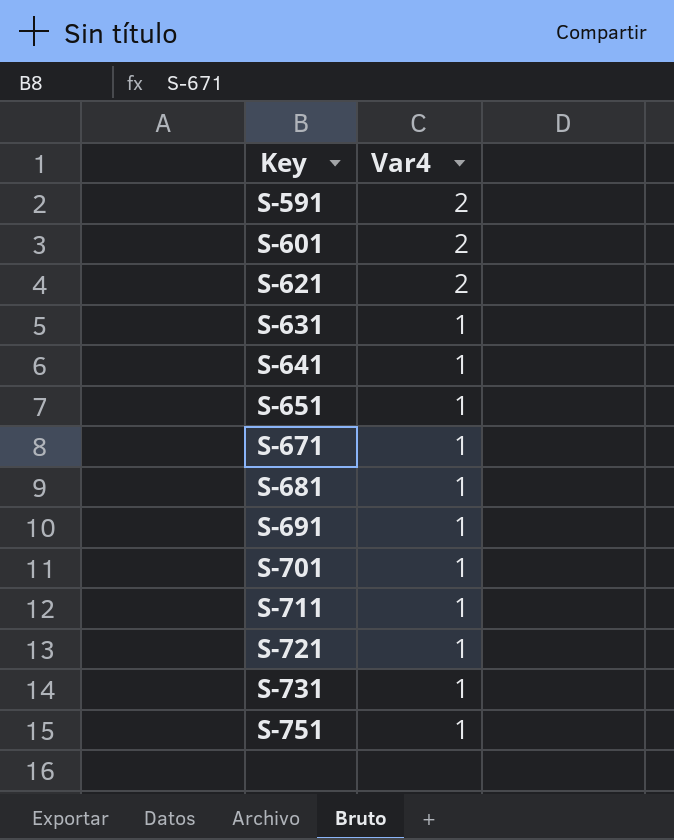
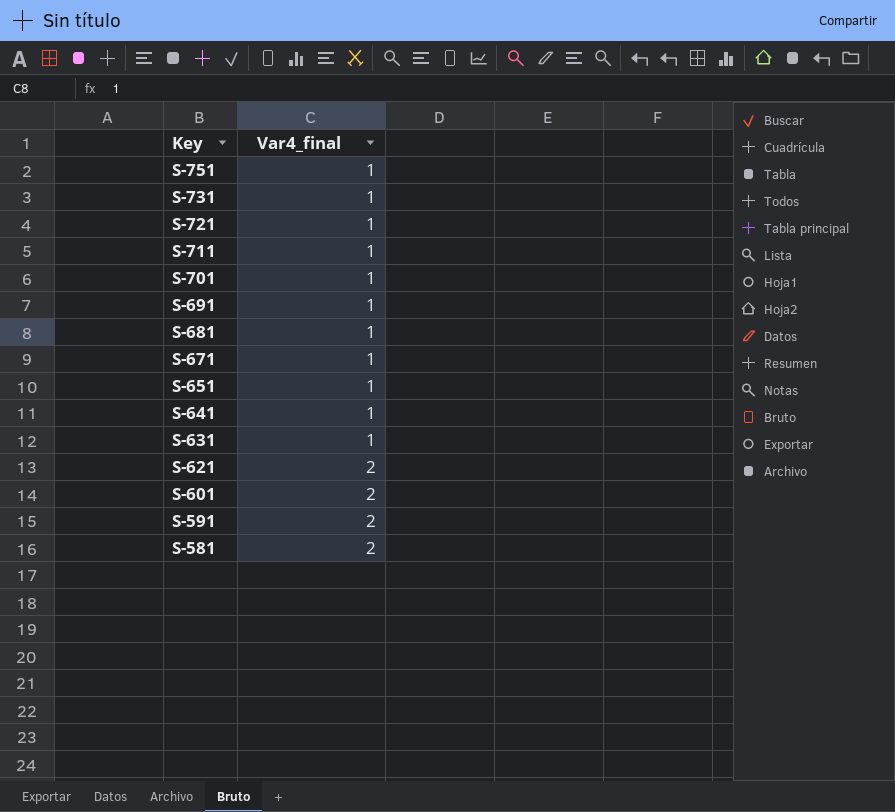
row order: Key ascending -> Key descending
column name: Var4 -> Var4_final
row S-581: none -> 2

